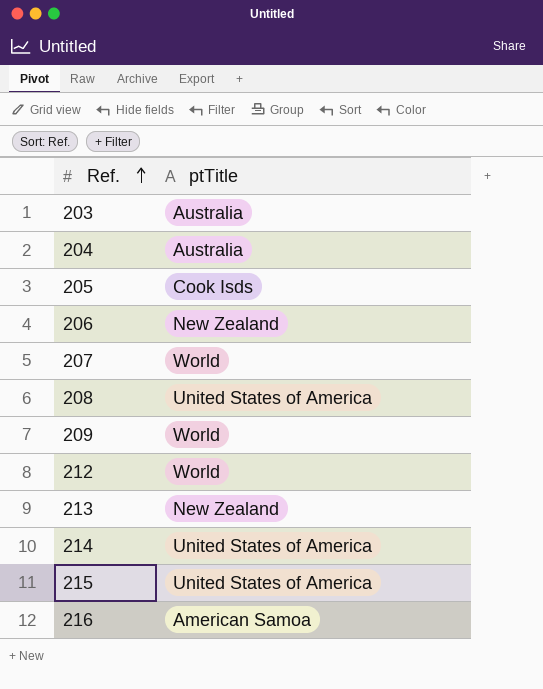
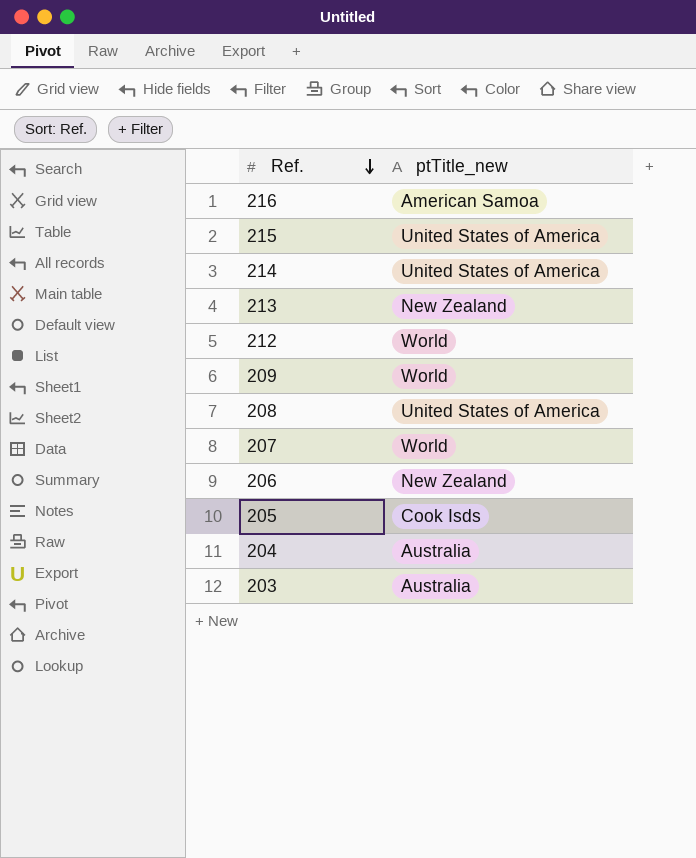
row order: Ref. ascending -> Ref. descending
column name: ptTitle -> ptTitle_new

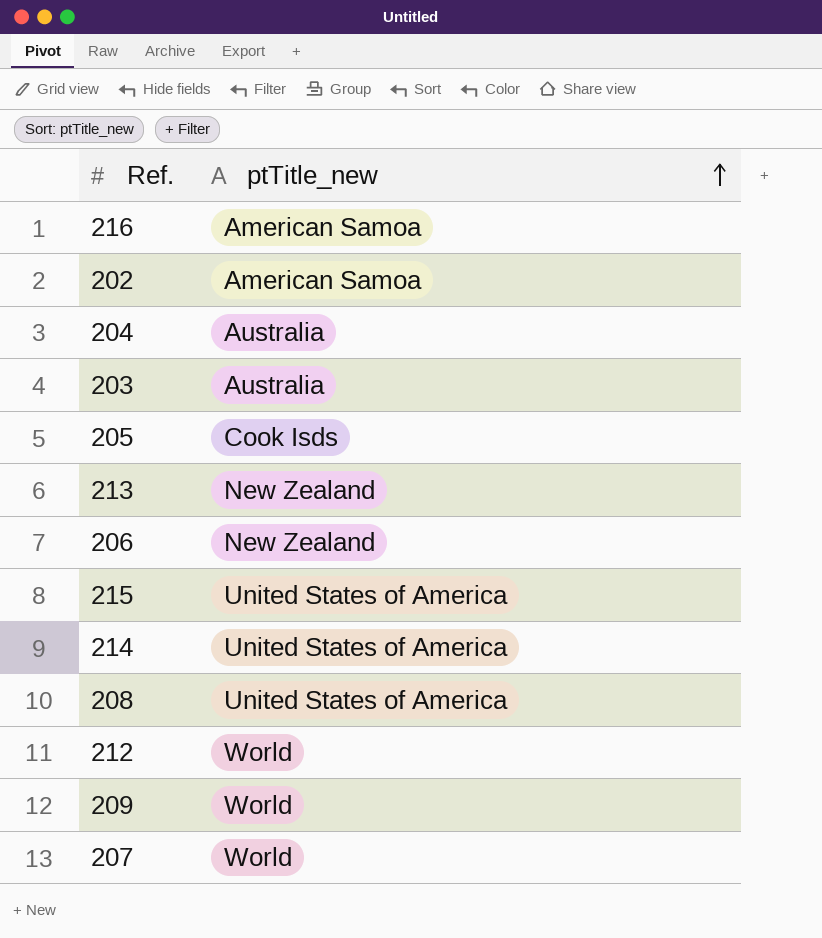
row order: Ref. descending -> ptTitle_new ascending
row 202: none -> American Samoa

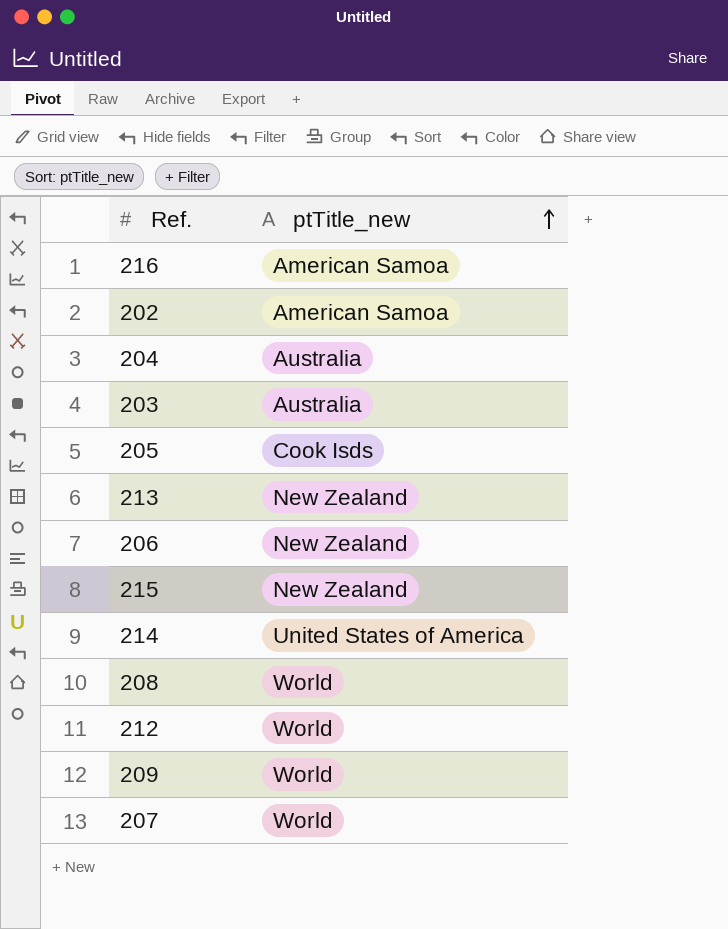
215 | ptTitle_new: United States of America -> New Zealand
208 | ptTitle_new: United States of America -> World

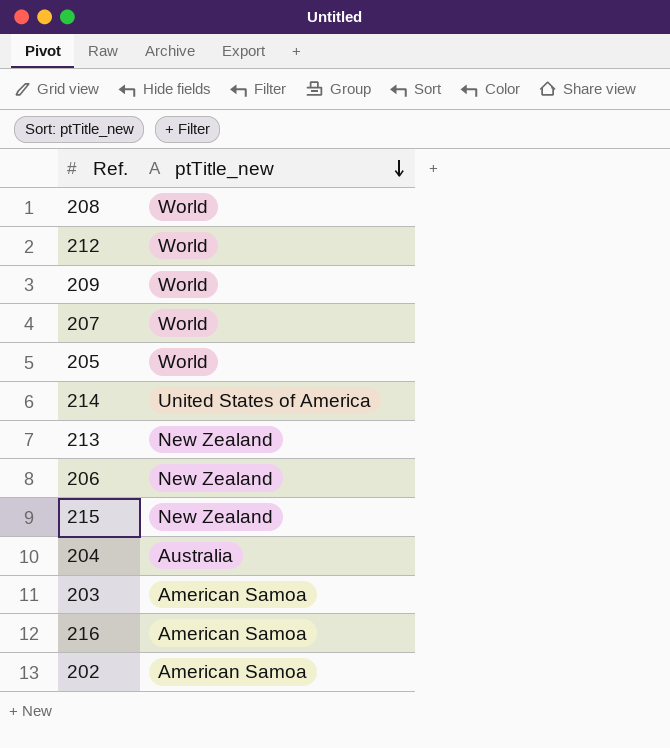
row order: ptTitle_new ascending -> ptTitle_new descending
205 | ptTitle_new: Cook Isds -> World
203 | ptTitle_new: Australia -> American Samoa

